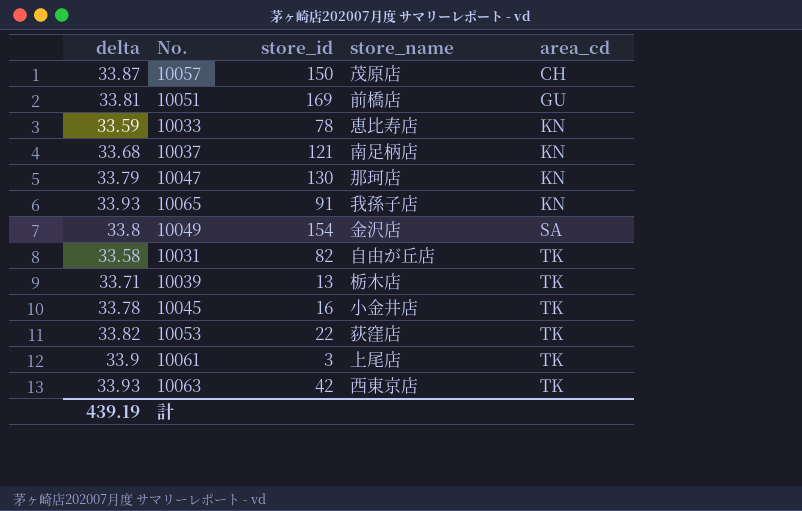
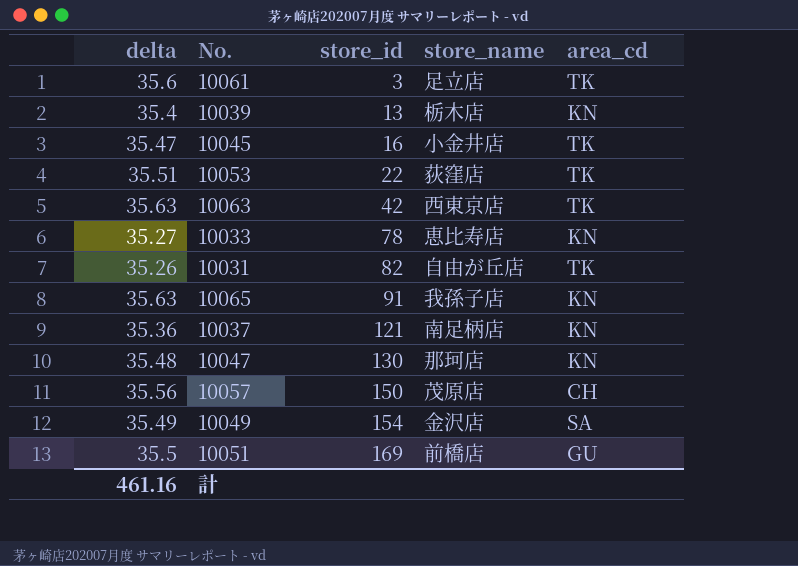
row order: area_cd ascending -> store_id ascending
10061 | delta: 33.9 -> 35.6
10061 | store_name: 上尾店 -> 足立店
10039 | delta: 33.71 -> 35.4
10039 | area_cd: TK -> KN
10045 | delta: 33.78 -> 35.47
10053 | delta: 33.82 -> 35.51
10063 | delta: 33.93 -> 35.63
10033 | delta: 33.59 -> 35.27
10031 | delta: 33.58 -> 35.26
10065 | delta: 33.93 -> 35.63
10037 | delta: 33.68 -> 35.36
10047 | delta: 33.79 -> 35.48
10057 | delta: 33.87 -> 35.56
10049 | delta: 33.8 -> 35.49
10051 | delta: 33.81 -> 35.5
計 | delta: 439.19 -> 461.16

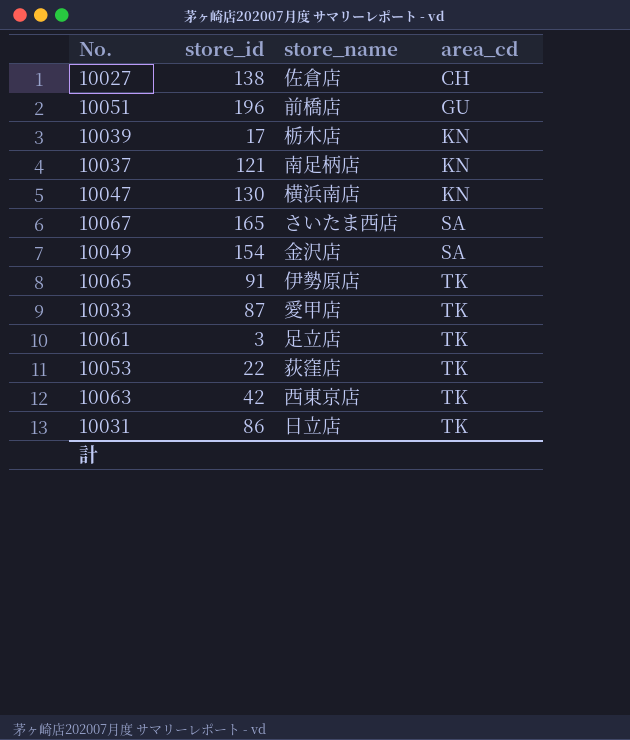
row order: store_id ascending -> area_cd ascending
column delta | position: 1 -> none
row 10045: 35.47 | 16 | 小金井店 | TK -> none
row 10057: 35.56 | 150 | 茂原店 | CH -> none
row 10027: none -> 138 | 佐倉店 | CH
10051 | store_id: 169 -> 196
10039 | store_id: 13 -> 17
10047 | store_name: 那珂店 -> 横浜南店
row 10067: none -> 165 | さいたま西店 | SA
10065 | store_name: 我孫子店 -> 伊勢原店
10065 | area_cd: KN -> TK
10033 | store_id: 78 -> 87
10033 | store_name: 恵比寿店 -> 愛甲店
10033 | area_cd: KN -> TK
10031 | store_id: 82 -> 86
10031 | store_name: 自由が丘店 -> 日立店

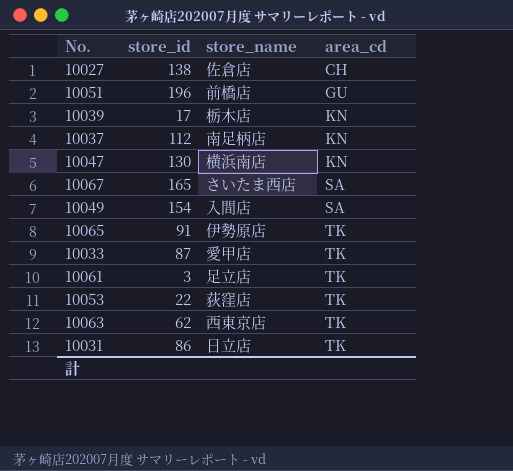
10037 | store_id: 121 -> 112
10049 | store_name: 金沢店 -> 入間店
10063 | store_id: 42 -> 62

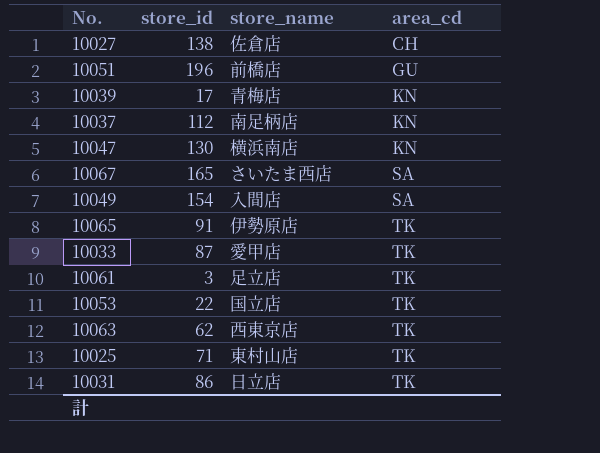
10039 | store_name: 栃木店 -> 青梅店
10053 | store_name: 荻窪店 -> 国立店
row 10025: none -> 71 | 東村山店 | TK

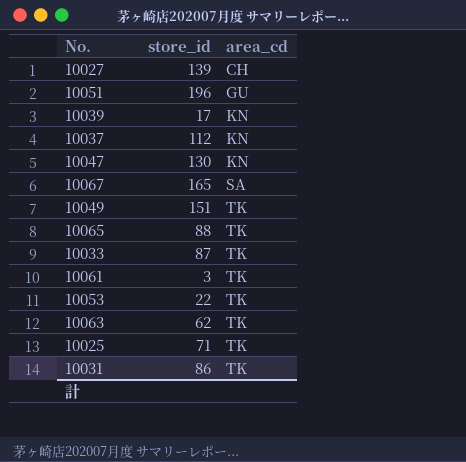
column store_name | position: 3 -> none
10027 | store_id: 138 -> 139
10049 | store_id: 154 -> 151
10049 | area_cd: SA -> TK
10065 | store_id: 91 -> 88

